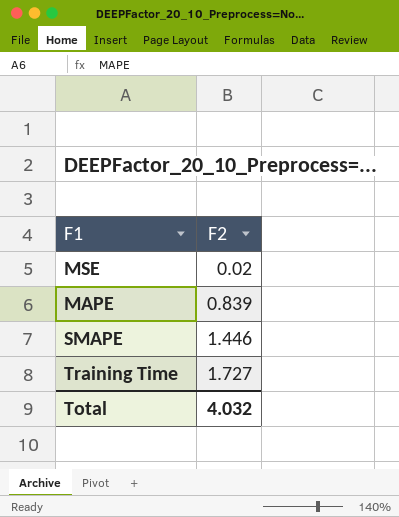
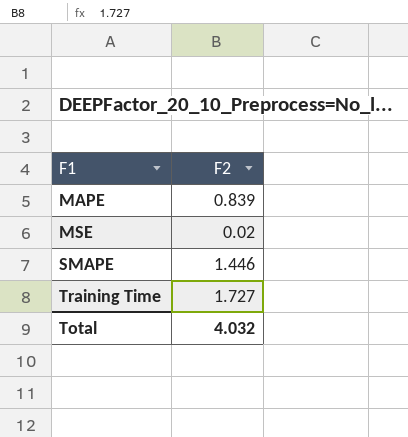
row order: F2 ascending -> F1 ascending

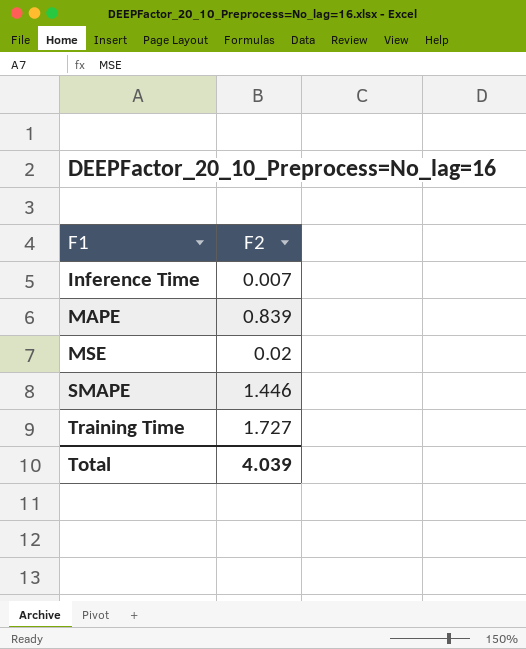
row Inference Time: none -> 0.007
Total | F2: 4.032 -> 4.039

